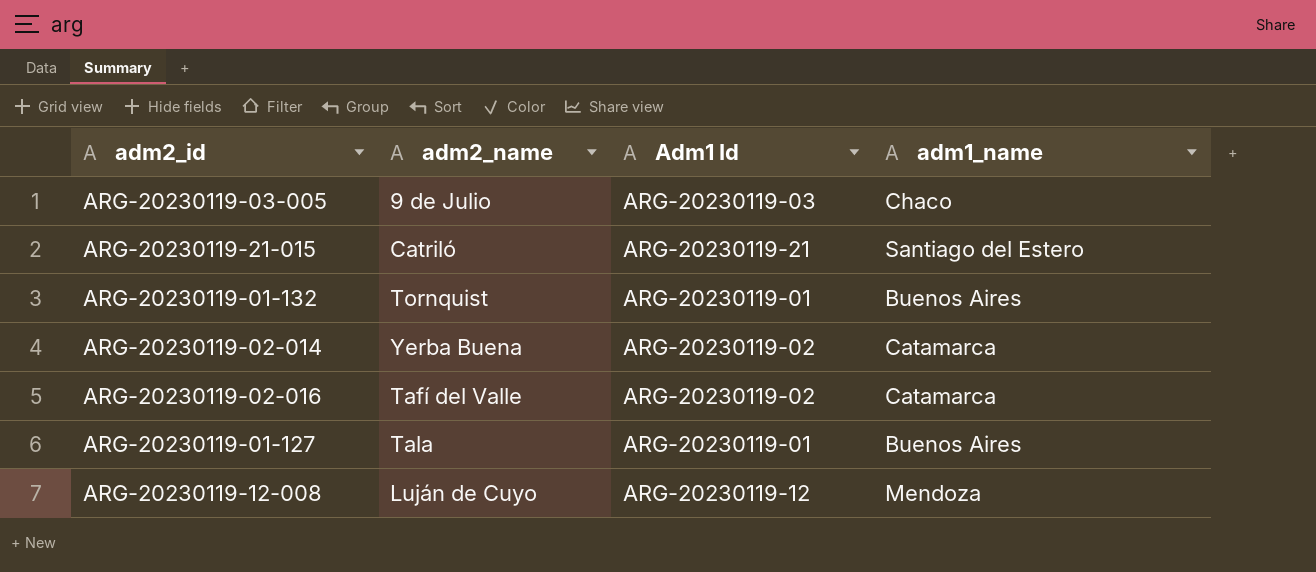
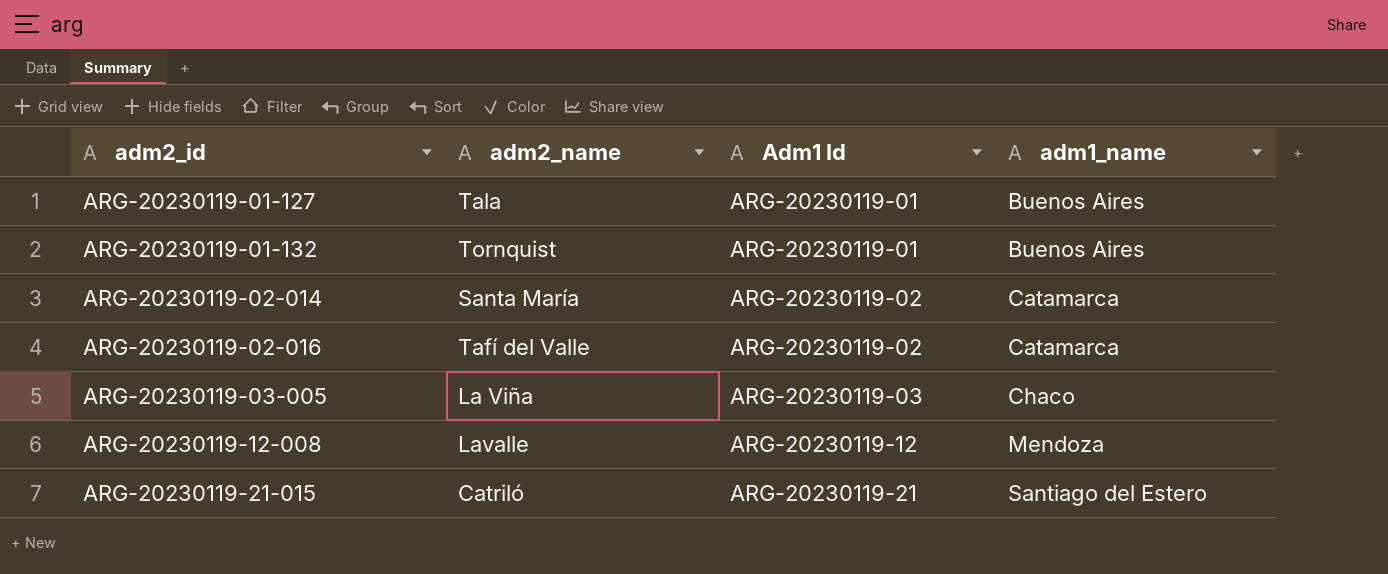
row order: none -> adm2_id ascending
ARG-20230119-02-014 | adm2_name: Yerba Buena -> Santa María
ARG-20230119-03-005 | adm2_name: 9 de Julio -> La Viña
ARG-20230119-12-008 | adm2_name: Luján de Cuyo -> Lavalle

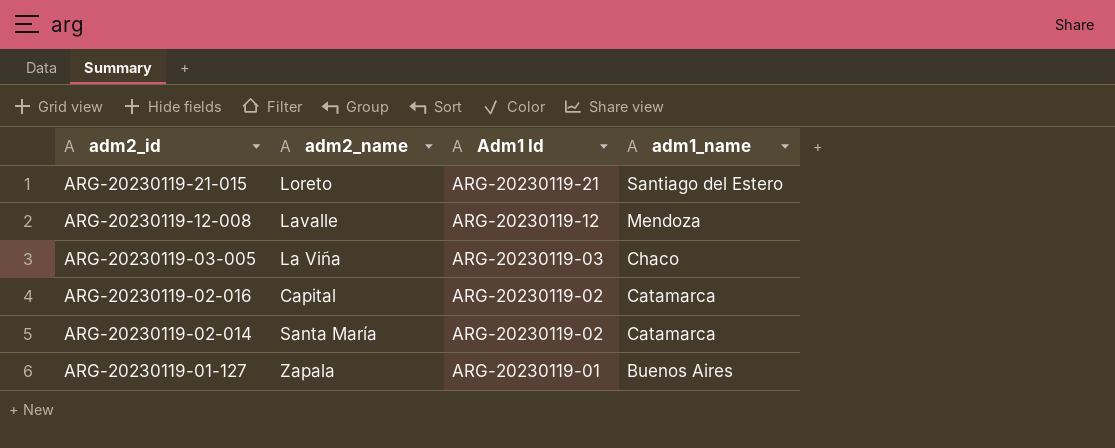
row order: adm2_id ascending -> adm2_id descending
row ARG-20230119-01-132: Tornquist | ARG-20230119-01 | Buenos Aires -> none
ARG-20230119-21-015 | adm2_name: Catriló -> Loreto
ARG-20230119-02-016 | adm2_name: Tafí del Valle -> Capital
ARG-20230119-01-127 | adm2_name: Tala -> Zapala

